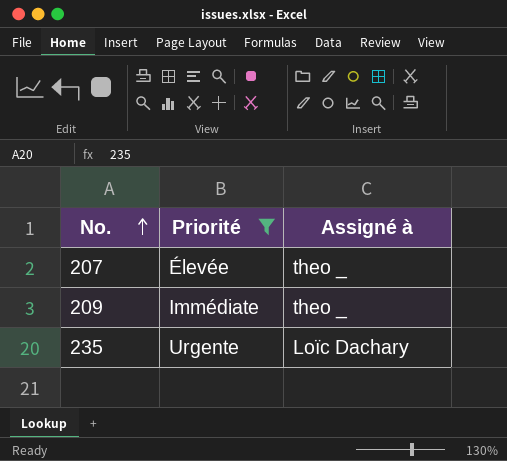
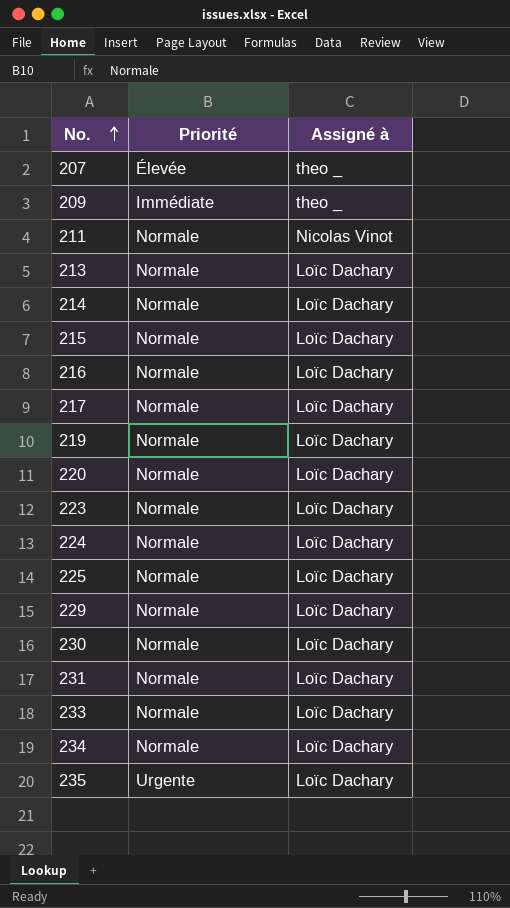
filter: Priorité != Normale -> none

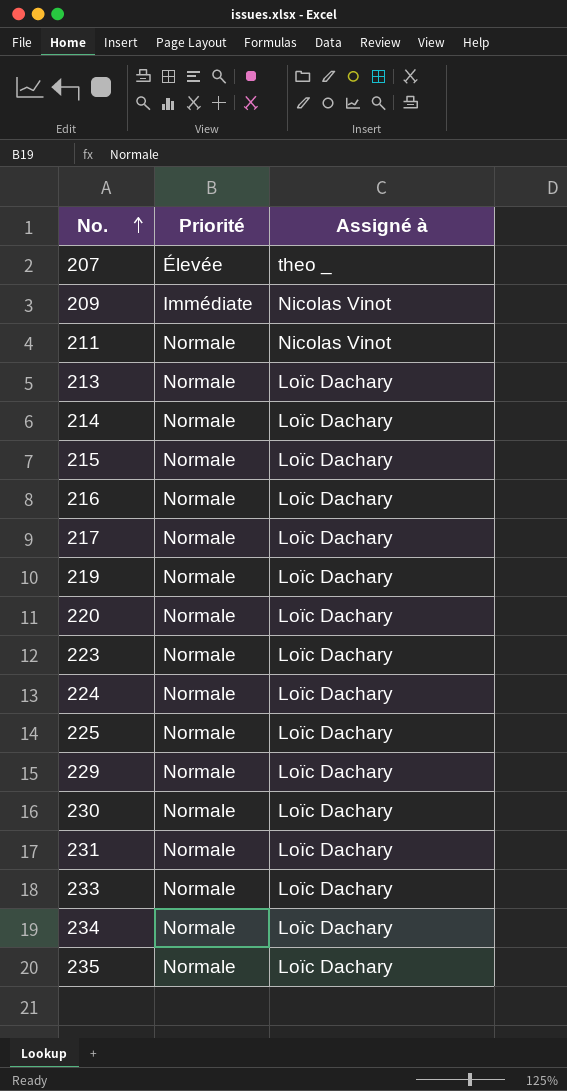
209 | Assigné à: theo _ -> Nicolas Vinot
235 | Priorité: Urgente -> Normale

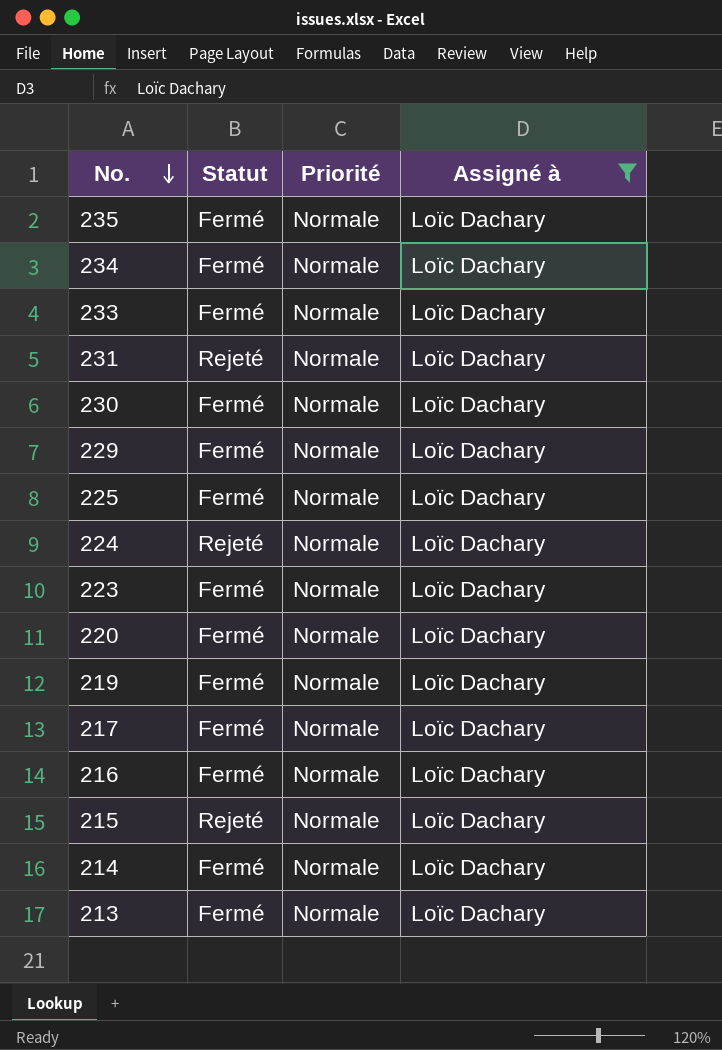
filter: none -> Assigné à = Loïc Dachary
row order: No. ascending -> No. descending
column Statut | position: none -> 2

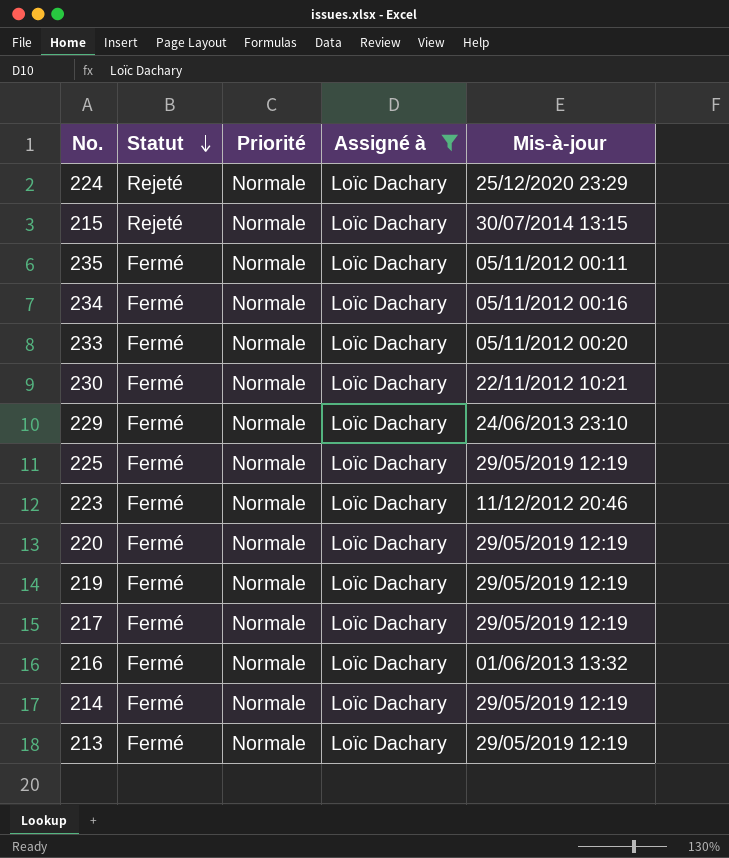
row order: No. descending -> Statut descending
column Mis-à-jour | position: none -> 5
row 231: Rejeté | Normale | Loïc Dachary -> none

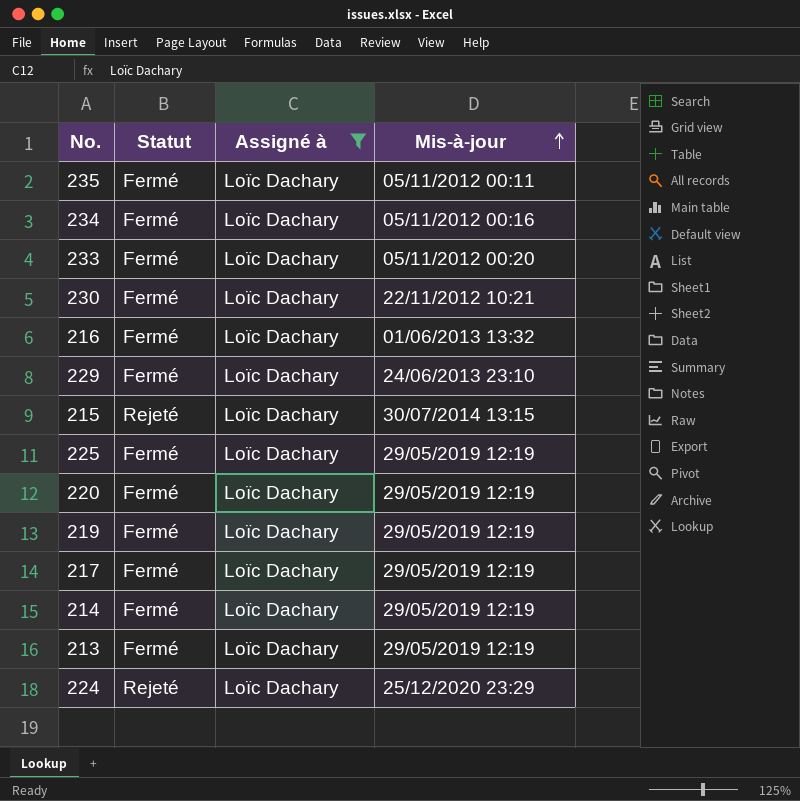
row order: Statut descending -> Mis-à-jour ascending
column Priorité | position: 3 -> none
row 223: Fermé | Normale | Loïc Dachary | 11/12/2012 20:46 -> none

